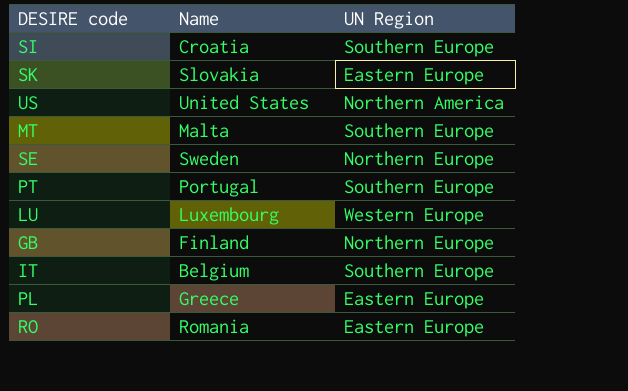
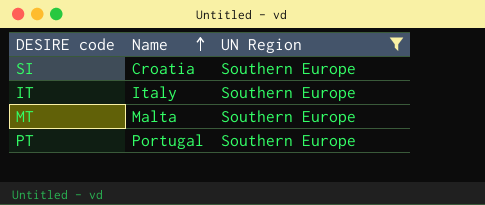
filter: none -> UN Region = Southern Europe
row order: none -> Name ascending
IT | Name: Belgium -> Italy

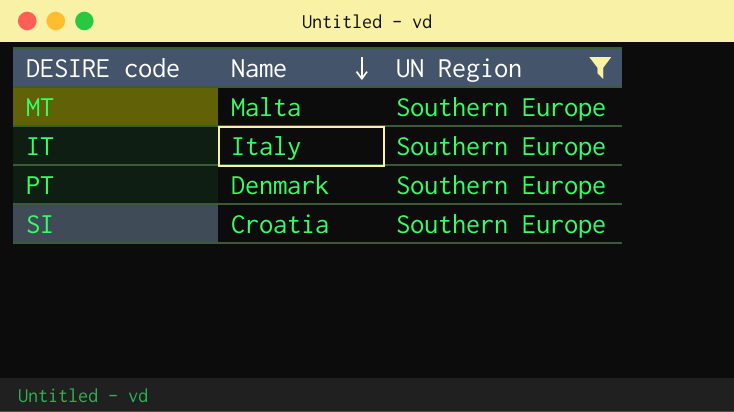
row order: Name ascending -> Name descending
PT | Name: Portugal -> Denmark

